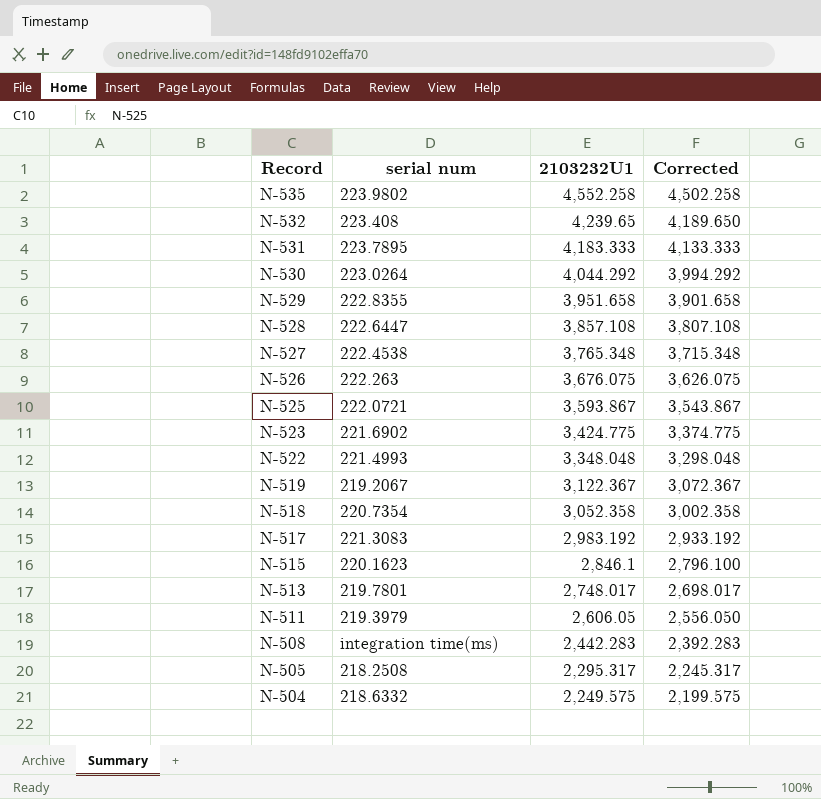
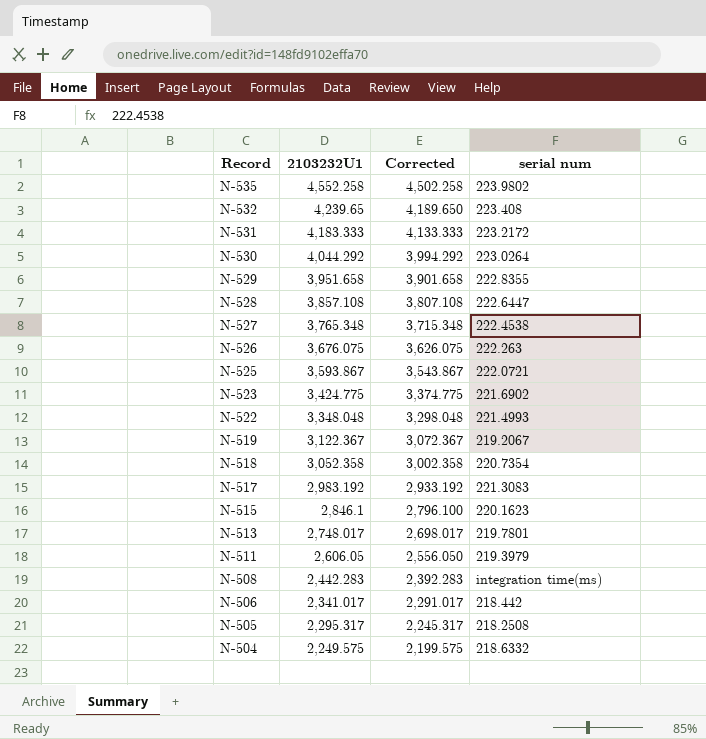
column serial num | position: 2 -> 4
N-531 | serial num: 223.7895 -> 223.2172
row N-506: none -> 2,341.017 | 2,291.017 | 218.442

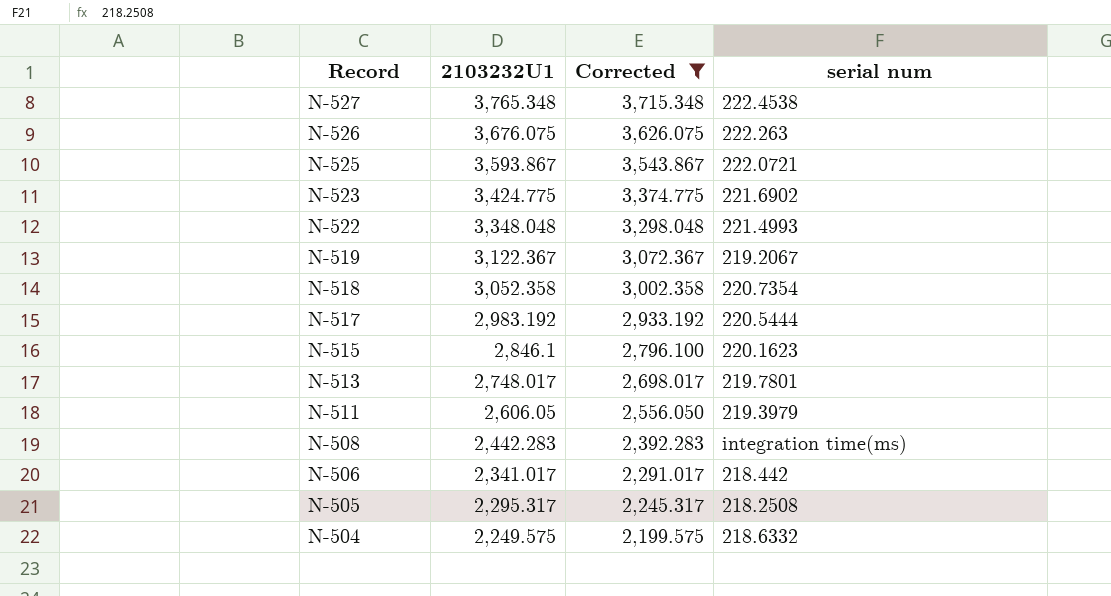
filter: none -> Corrected <= 3,715.348
N-517 | serial num: 221.3083 -> 220.5444

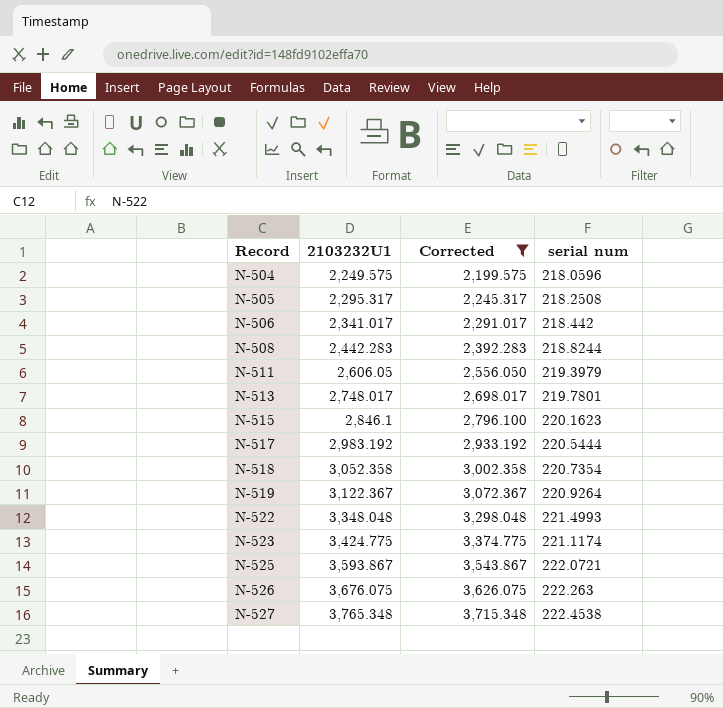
row order: Record descending -> Record ascending
N-504 | serial num: 218.6332 -> 218.0596
N-508 | serial num: integration time(ms) -> 218.8244
N-519 | serial num: 219.2067 -> 220.9264
N-523 | serial num: 221.6902 -> 221.1174

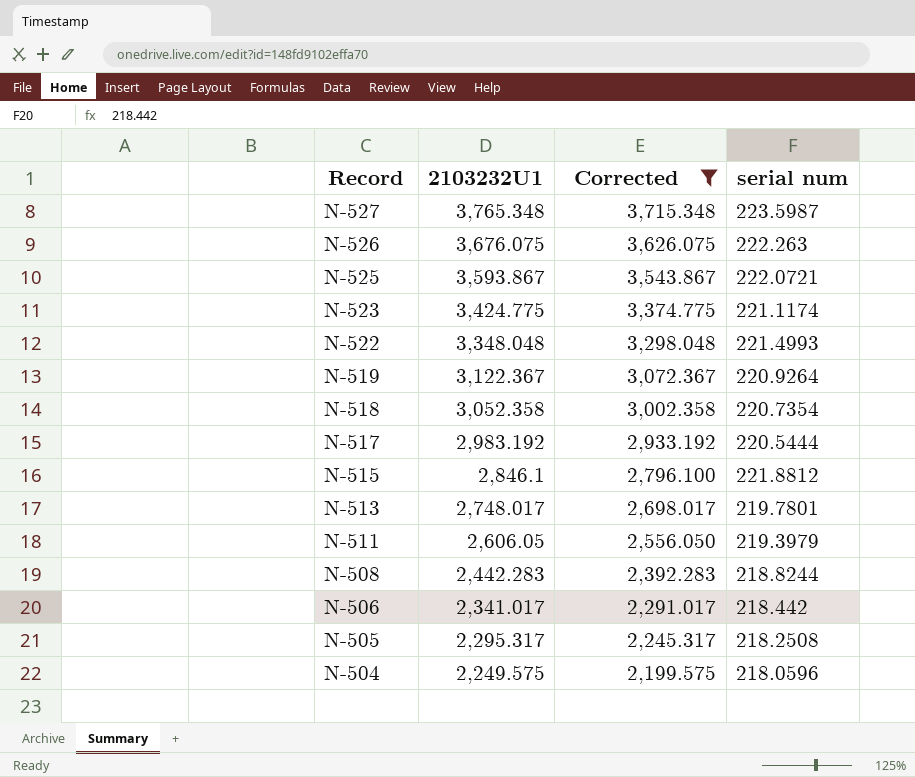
row order: Record ascending -> Record descending
N-527 | serial num: 222.4538 -> 223.5987
N-515 | serial num: 220.1623 -> 221.8812

